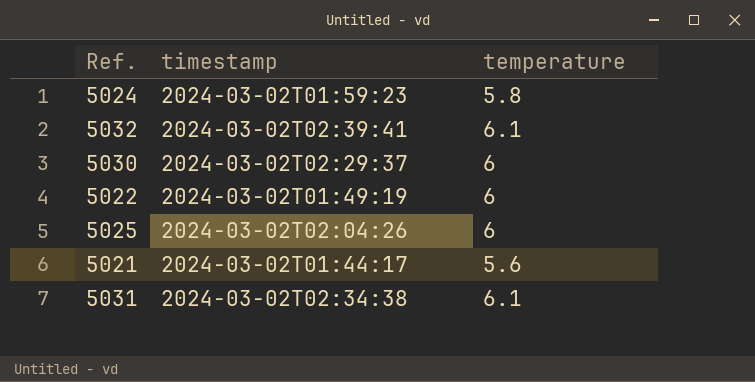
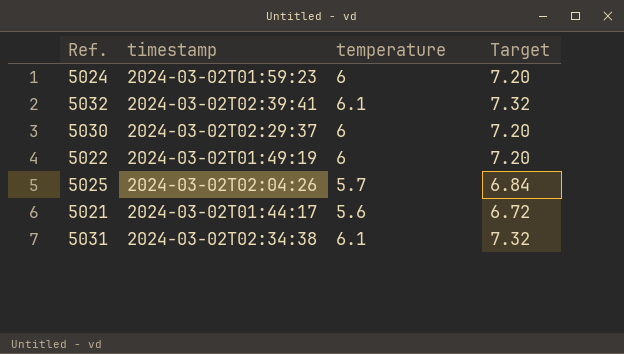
column Target | formula: none -> [temperature] * 1.2
5024 | temperature: 5.8 -> 6
5025 | temperature: 6 -> 5.7

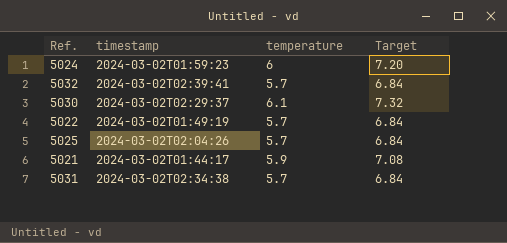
5032 | temperature: 6.1 -> 5.7
5032 | Target: 7.32 -> 6.84
5030 | temperature: 6 -> 6.1
5030 | Target: 7.20 -> 7.32
5022 | temperature: 6 -> 5.7
5022 | Target: 7.20 -> 6.84
5021 | temperature: 5.6 -> 5.9
5021 | Target: 6.72 -> 7.08
5031 | temperature: 6.1 -> 5.7
5031 | Target: 7.32 -> 6.84

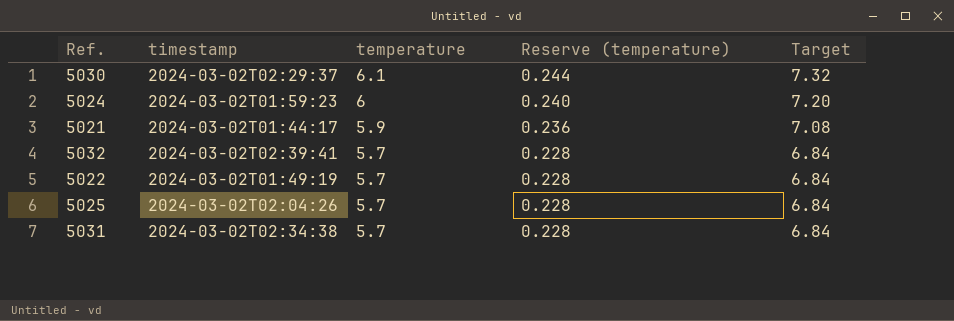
row order: none -> temperature descending
column Reserve (temperature) | formula: none -> [temperature] * 0.04

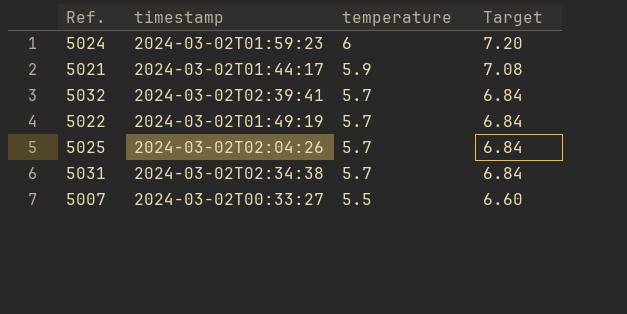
column Reserve (temperature) | formula: [temperature] * 0.04 -> none
row 5030: 2024-03-02T02:29:37 | 6.1 | 0.244 | 7.32 -> none
row 5007: none -> 2024-03-02T00:33:27 | 5.5 | 6.60

